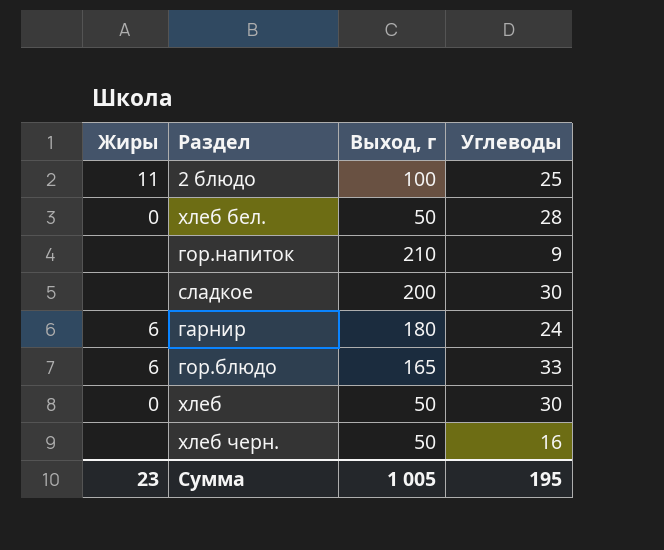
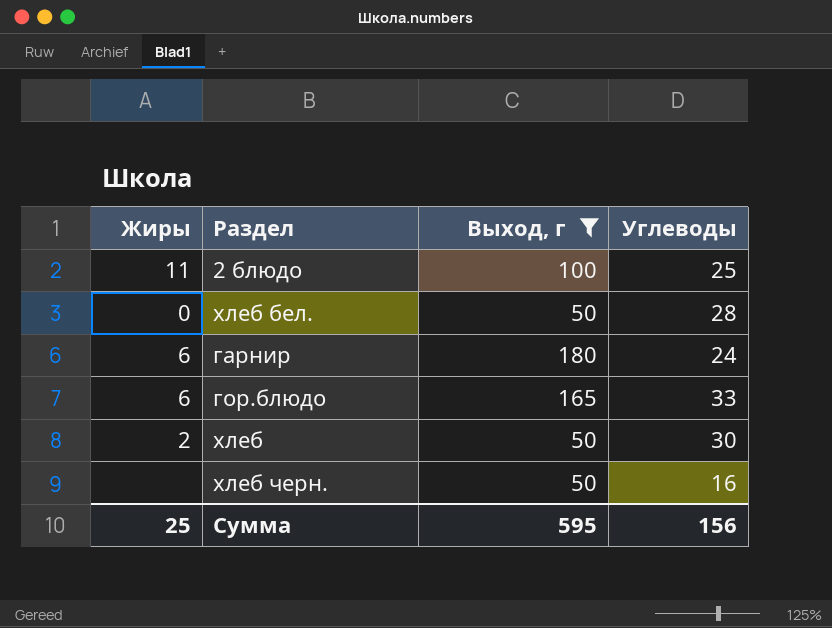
filter: none -> Выход, г <= 180
хлеб | Жиры: 0 -> 2
Сумма | Жиры: 23 -> 25
Сумма | Выход, г: 1 005 -> 595
Сумма | Углеводы: 195 -> 156

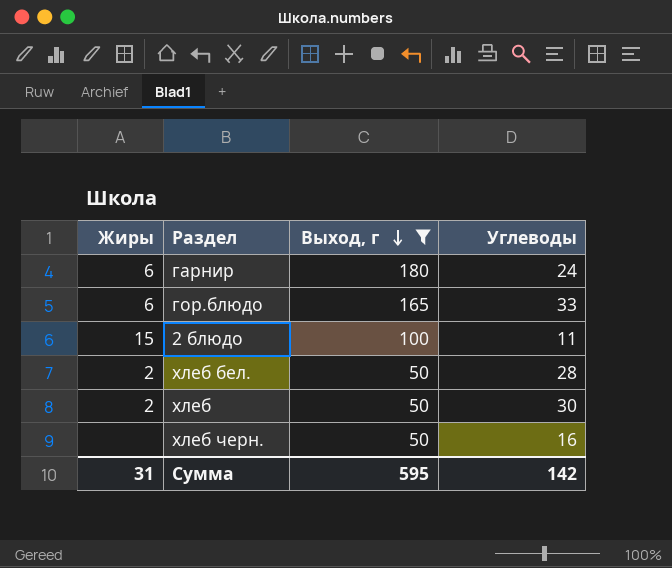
row order: none -> Выход, г descending
2 блюдо | Жиры: 11 -> 15
2 блюдо | Углеводы: 25 -> 11
хлеб бел. | Жиры: 0 -> 2
Сумма | Жиры: 25 -> 31
Сумма | Углеводы: 156 -> 142

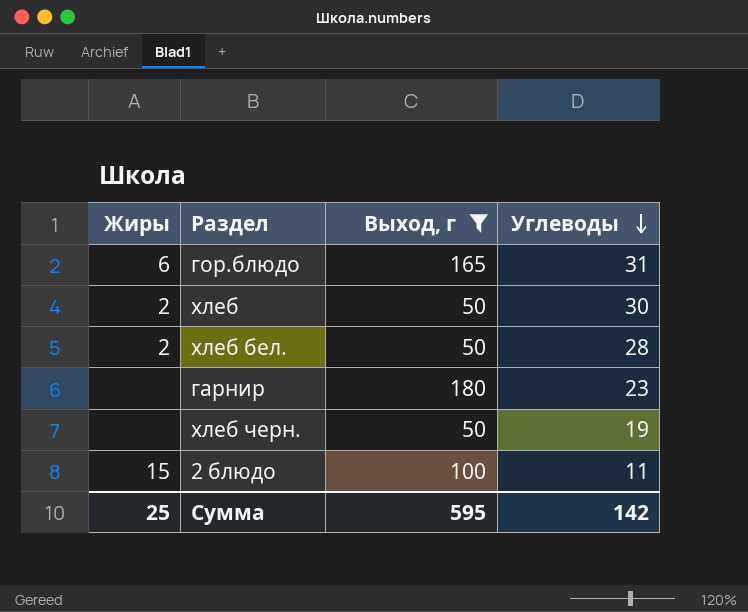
row order: Выход, г descending -> Углеводы descending
гор.блюдо | Углеводы: 33 -> 31
гарнир | Жиры: 6 -> none
гарнир | Углеводы: 24 -> 23
хлеб черн. | Углеводы: 16 -> 19
Сумма | Жиры: 31 -> 25

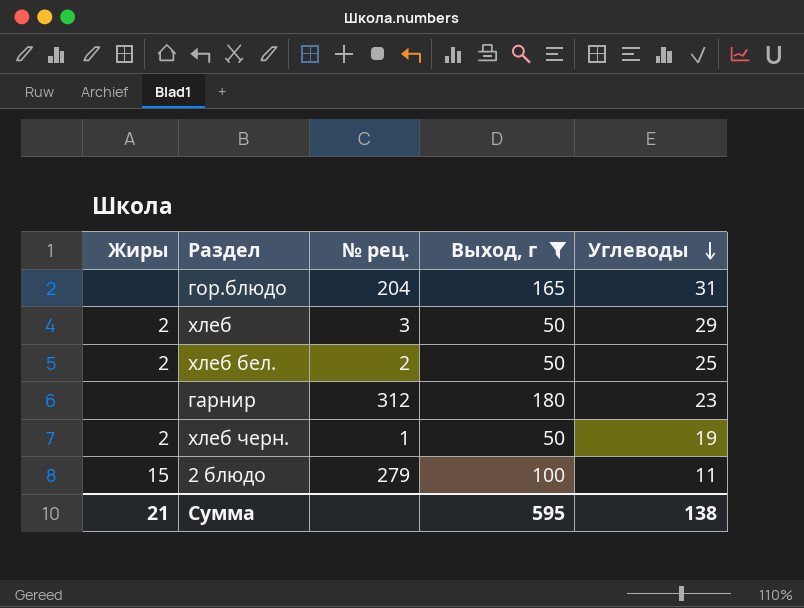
column № рец. | position: none -> 3
гор.блюдо | Жиры: 6 -> none
хлеб | Углеводы: 30 -> 29
хлеб бел. | Углеводы: 28 -> 25
хлеб черн. | Жиры: none -> 2
Сумма | Жиры: 25 -> 21
Сумма | Углеводы: 142 -> 138

